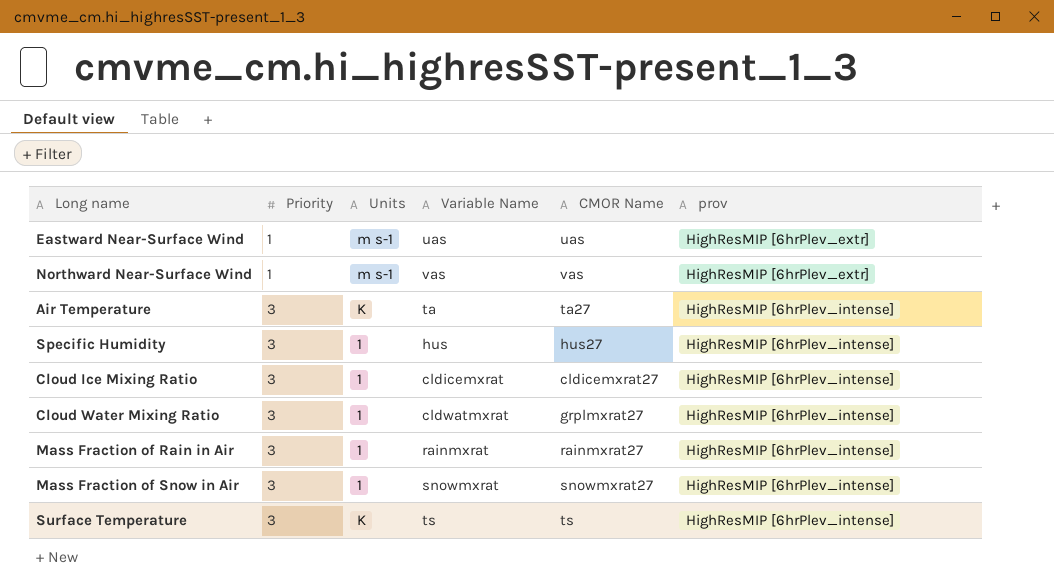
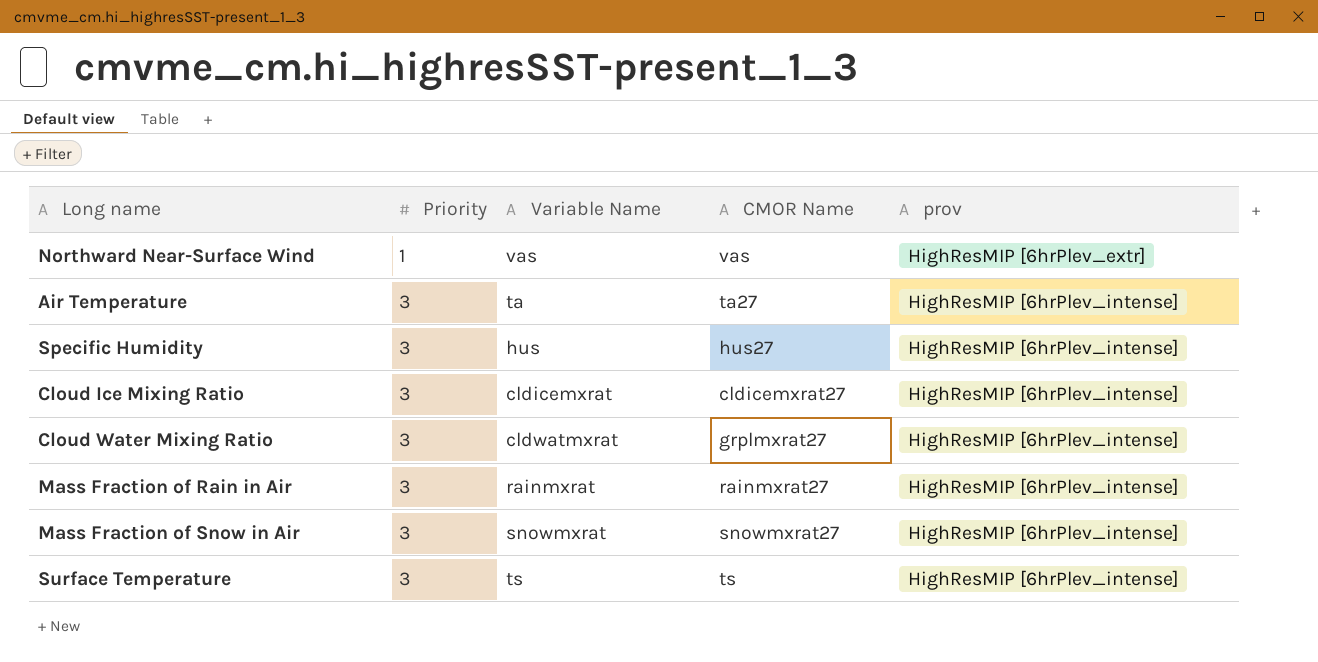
column Units | position: 3 -> none
row Eastward Near-Surface Wind: 1 | m s-1 | uas | uas | HighResMIP [6hrPlev_extr] -> none

